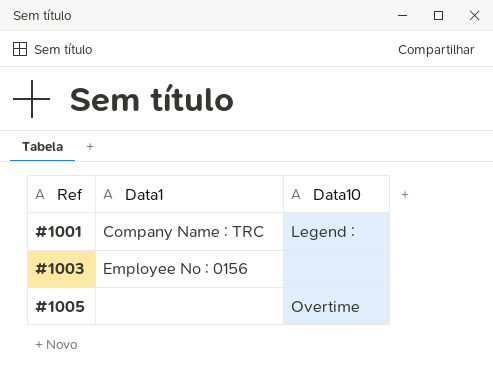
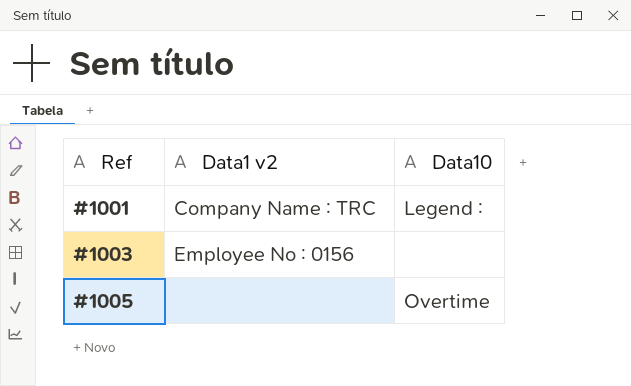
column name: Data1 -> Data1 v2

